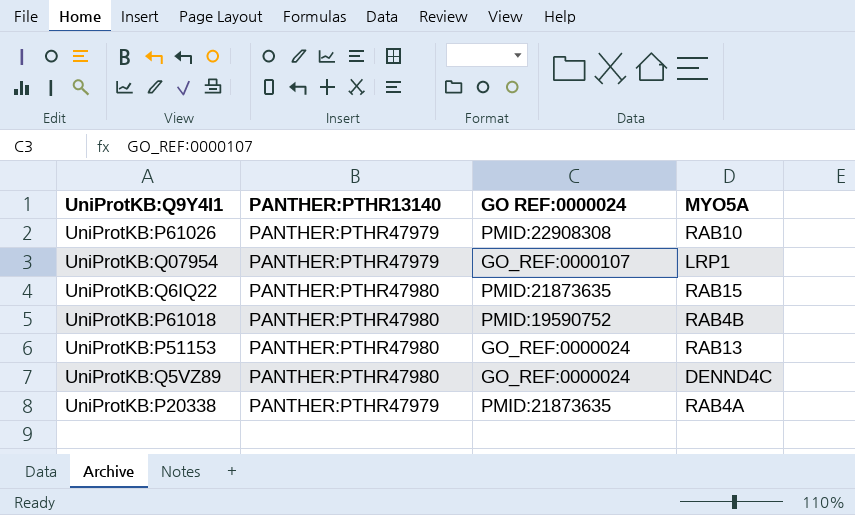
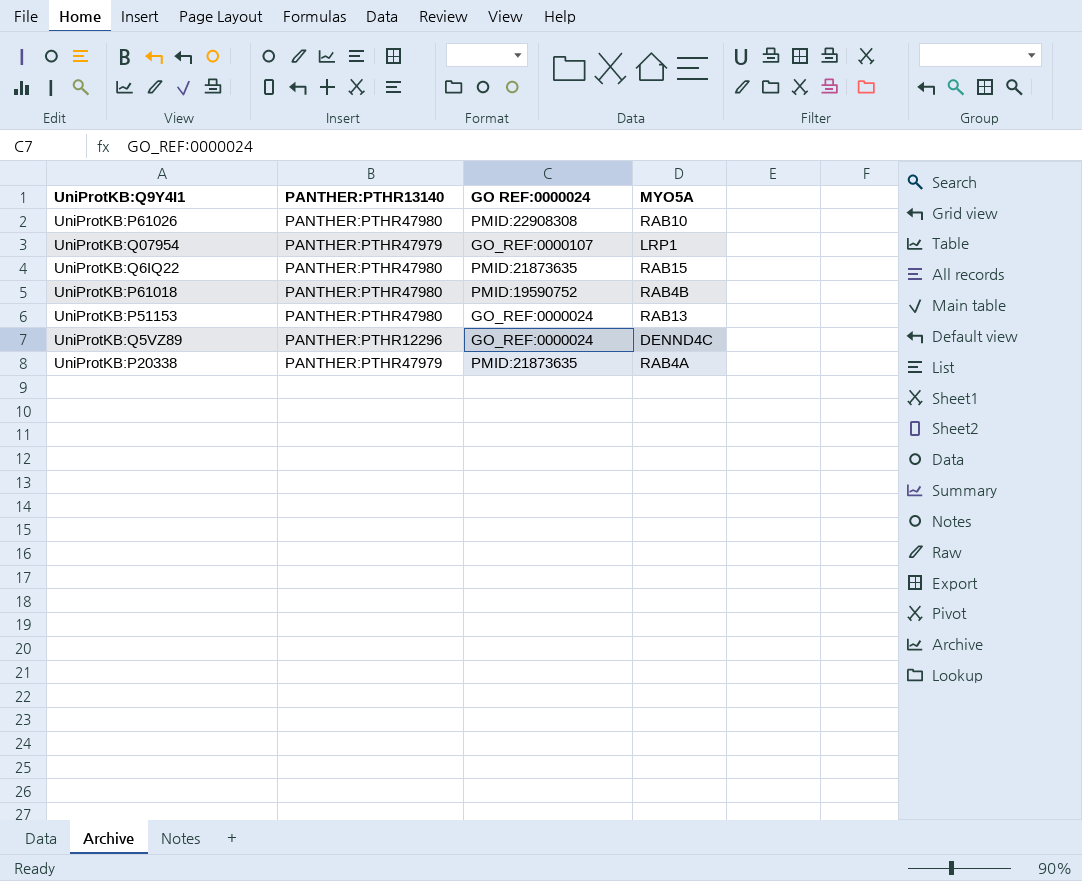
UniProtKB:P61026 | PANTHER:PTHR13140: PANTHER:PTHR47979 -> PANTHER:PTHR47980
UniProtKB:Q5VZ89 | PANTHER:PTHR13140: PANTHER:PTHR47980 -> PANTHER:PTHR12296

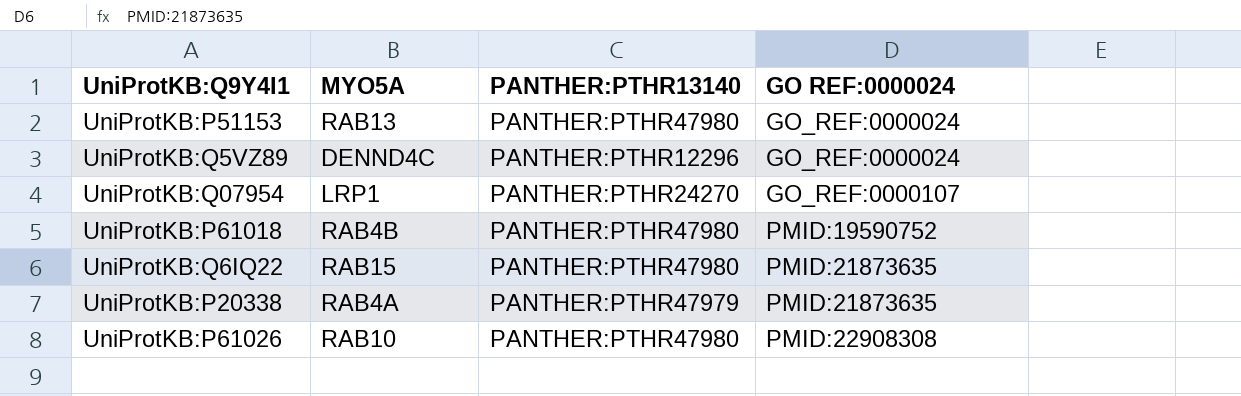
row order: none -> GO REF:0000024 ascending
column MYO5A | position: 4 -> 2
UniProtKB:Q07954 | PANTHER:PTHR13140: PANTHER:PTHR47979 -> PANTHER:PTHR24270

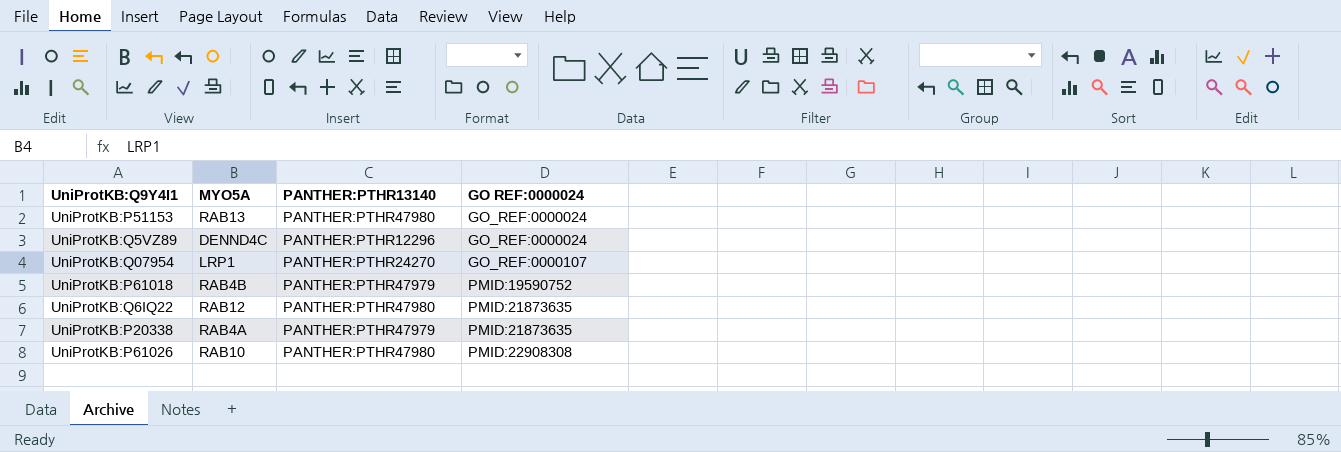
UniProtKB:P61018 | PANTHER:PTHR13140: PANTHER:PTHR47980 -> PANTHER:PTHR47979
UniProtKB:Q6IQ22 | MYO5A: RAB15 -> RAB12

